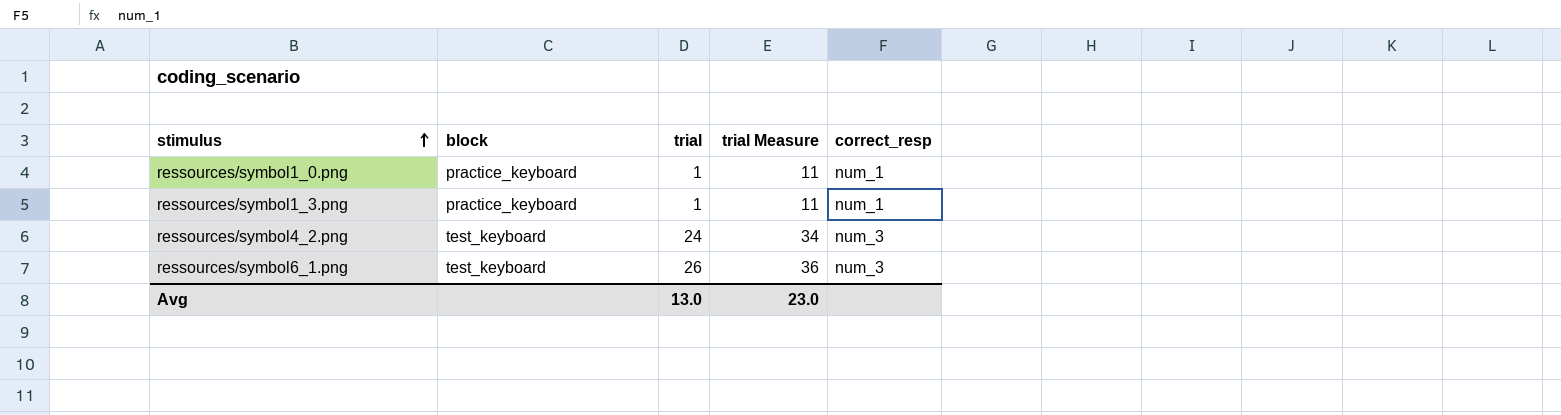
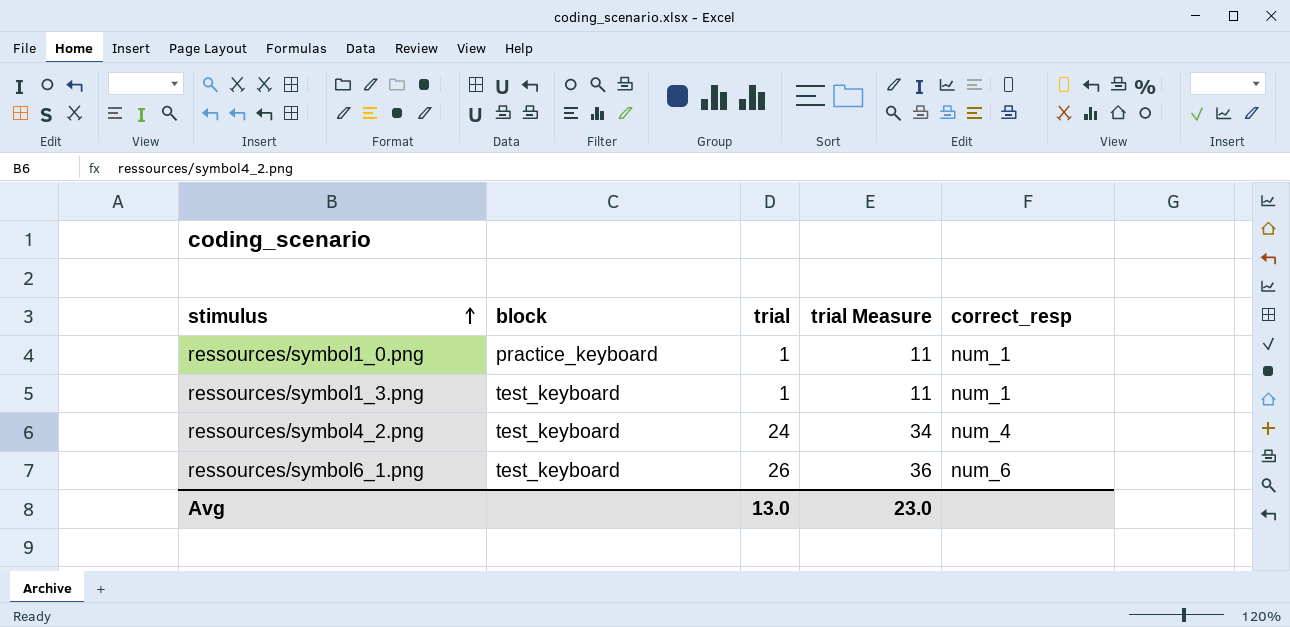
ressources/symbol1_3.png | block: practice_keyboard -> test_keyboard
ressources/symbol4_2.png | correct_resp: num_3 -> num_4
ressources/symbol6_1.png | correct_resp: num_3 -> num_6

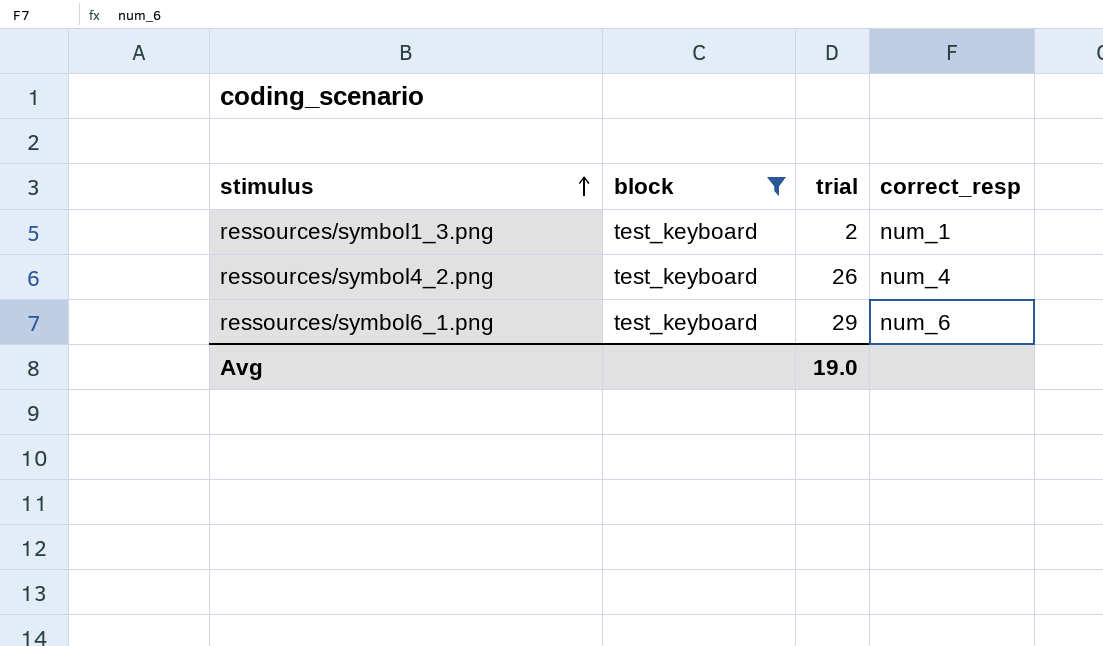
filter: none -> block = test_keyboard
column trial Measure | formula: [trial] + 10 -> none
ressources/symbol1_3.png | trial: 1 -> 2
ressources/symbol4_2.png | trial: 24 -> 26
ressources/symbol6_1.png | trial: 26 -> 29
Avg | trial: 13.0 -> 19.0

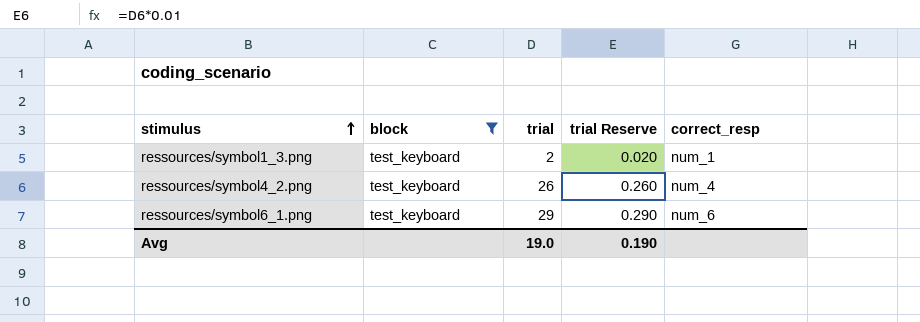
column trial Reserve | formula: none -> [trial] * 0.01

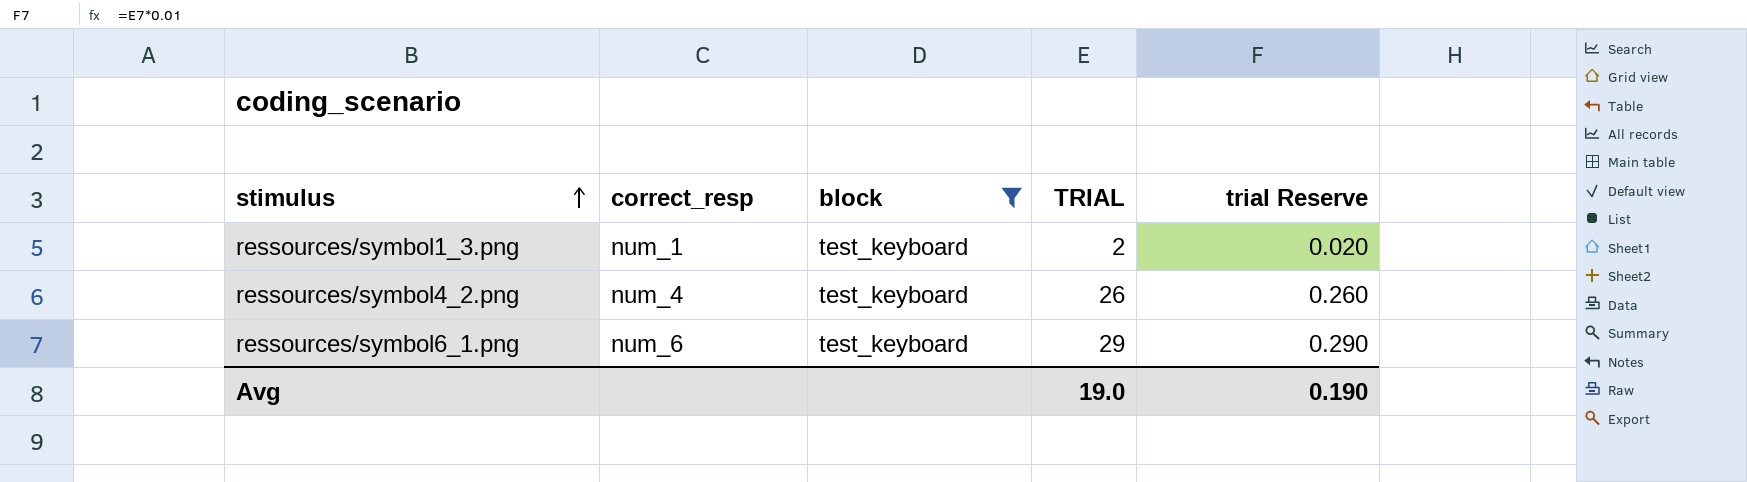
column correct_resp | position: 5 -> 2
column name: trial -> TRIAL

